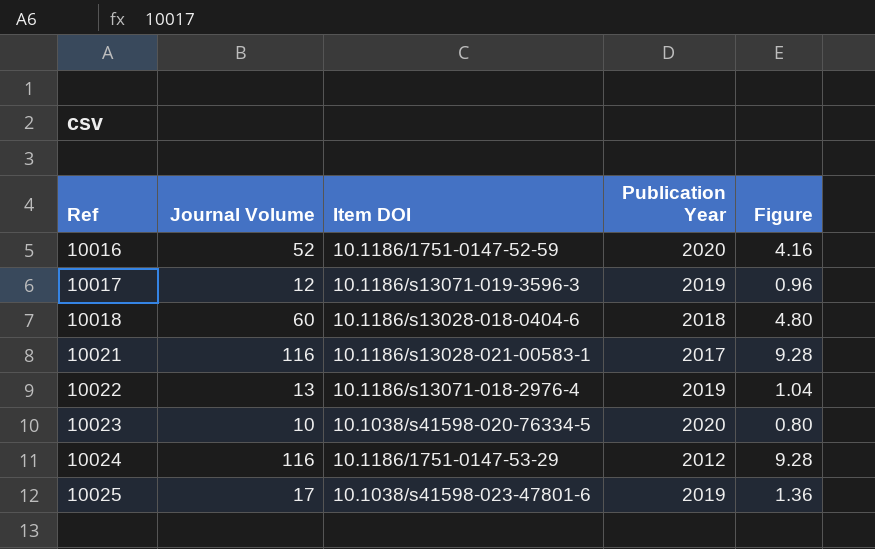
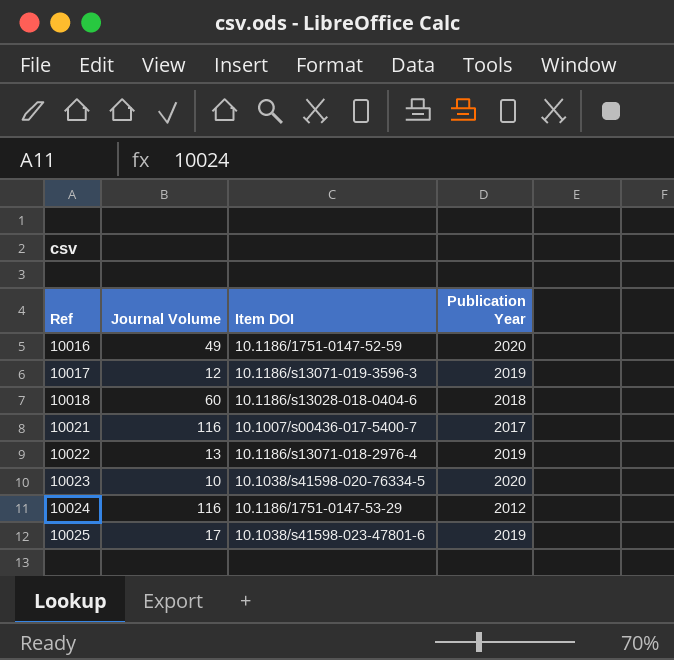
column Figure | formula: [Journal Volume] * 0.08 -> none
10016 | Journal Volume: 52 -> 49
10021 | Item DOI: 10.1186/s13028-021-00583-1 -> 10.1007/s00436-017-5400-7

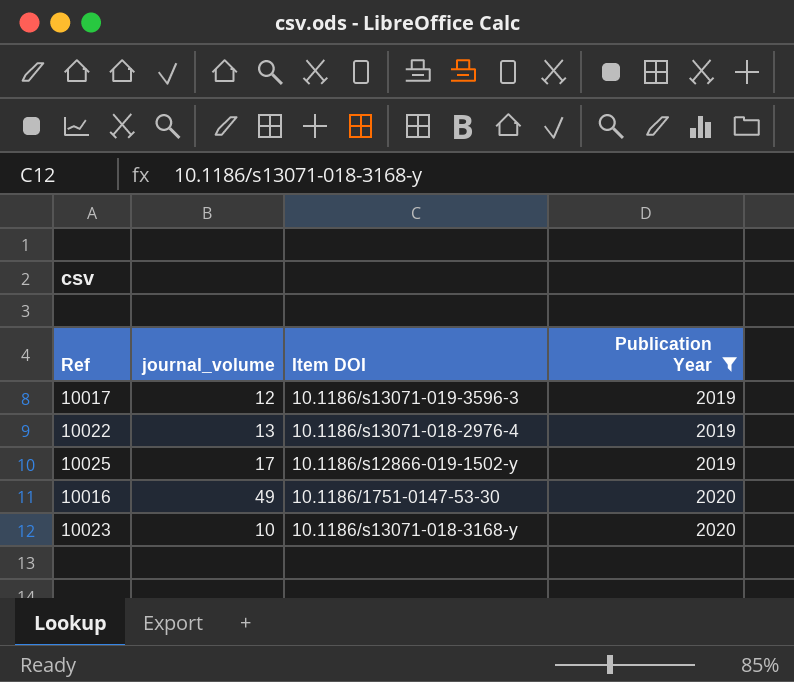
filter: none -> Publication Year >= 2019
row order: Ref ascending -> Publication Year ascending
column name: Journal Volume -> journal_volume
10025 | Item DOI: 10.1038/s41598-023-47801-6 -> 10.1186/s12866-019-1502-y
10016 | Item DOI: 10.1186/1751-0147-52-59 -> 10.1186/1751-0147-53-30
10023 | Item DOI: 10.1038/s41598-020-76334-5 -> 10.1186/s13071-018-3168-y

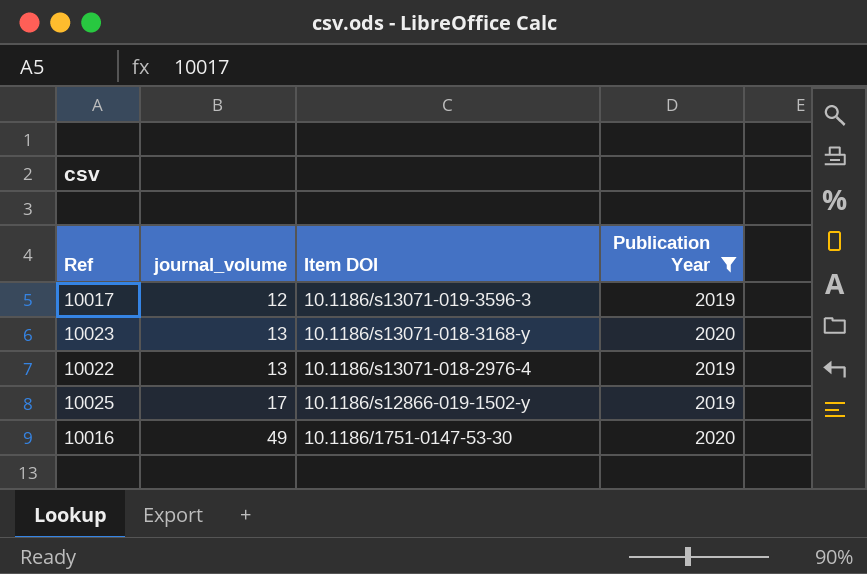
row order: Publication Year ascending -> journal_volume ascending
10023 | journal_volume: 10 -> 13

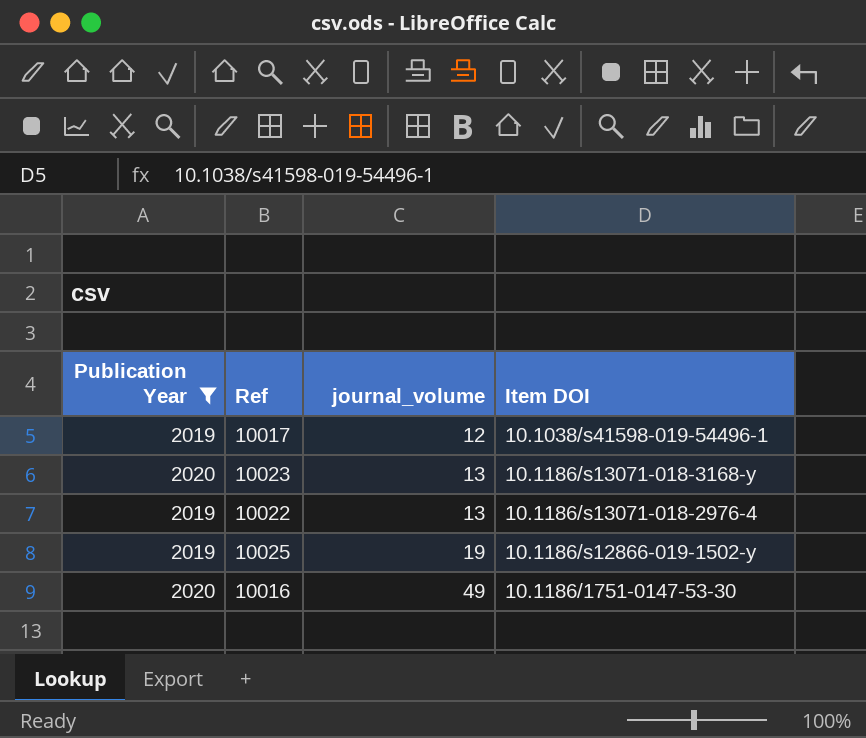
column Publication Year | position: 4 -> 1
10017 | Item DOI: 10.1186/s13071-019-3596-3 -> 10.1038/s41598-019-54496-1
10025 | journal_volume: 17 -> 19

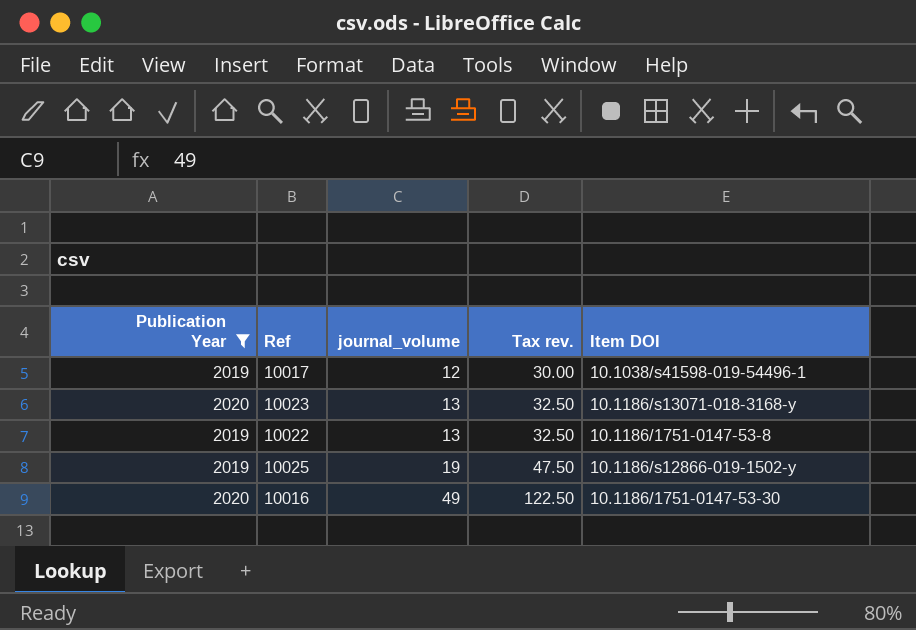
column Tax rev. | formula: none -> [journal_volume] * 2.5
10022 | Item DOI: 10.1186/s13071-018-2976-4 -> 10.1186/1751-0147-53-8

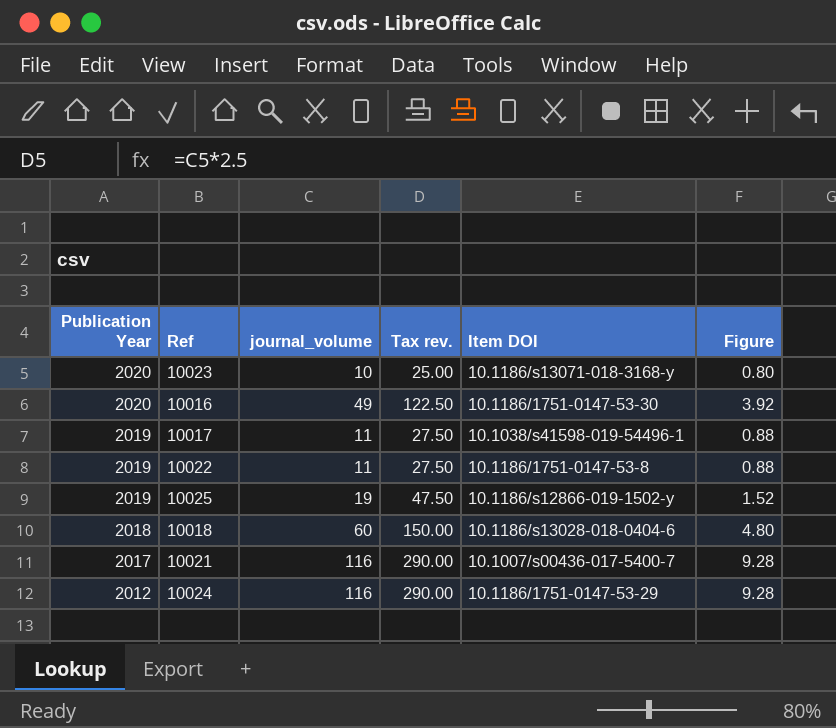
filter: Publication Year >= 2019 -> none
row order: journal_volume ascending -> Publication Year descending
column Figure | formula: none -> [journal_volume] * 0.08
10023 | journal_volume: 13 -> 10
10023 | Tax rev.: 32.50 -> 25.00
10017 | journal_volume: 12 -> 11
10017 | Tax rev.: 30.00 -> 27.50
10022 | journal_volume: 13 -> 11
10022 | Tax rev.: 32.50 -> 27.50

